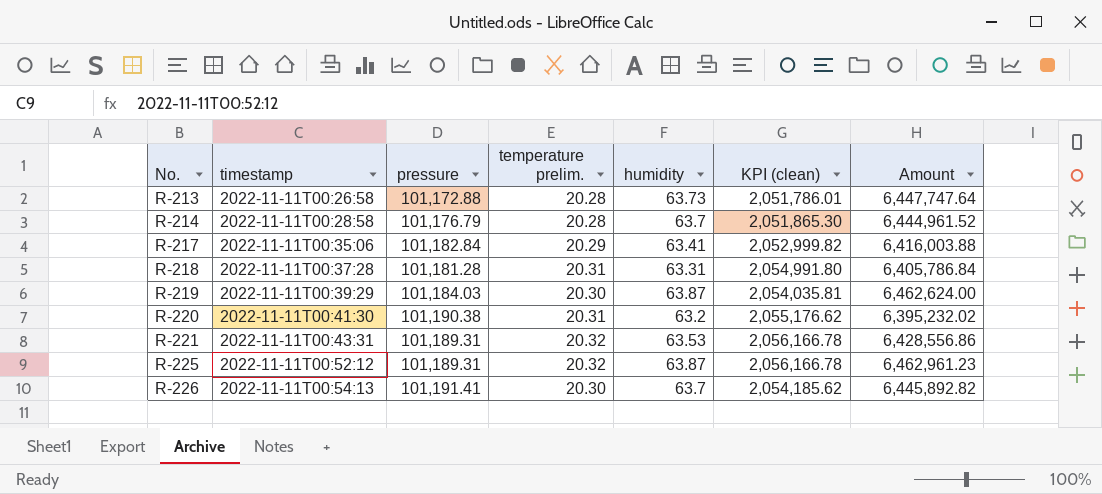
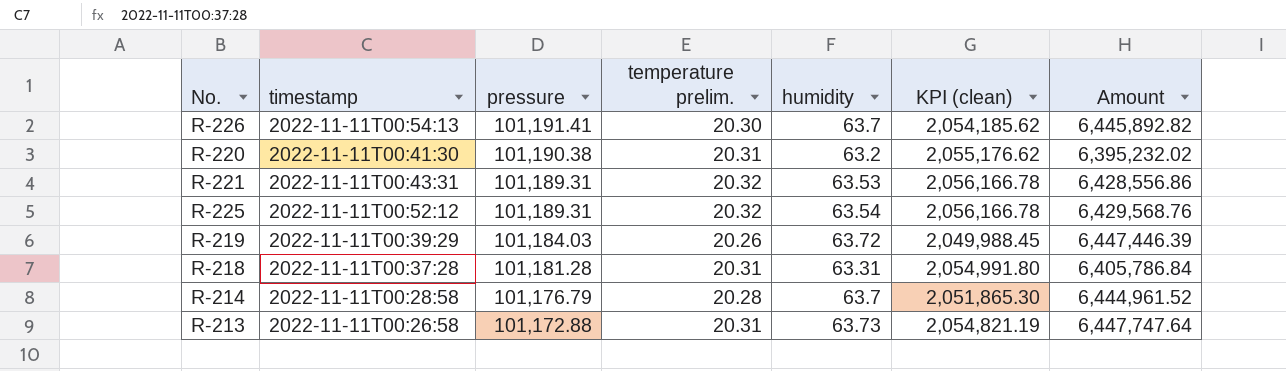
row order: No. ascending -> pressure descending
row R-217: 2022-11-11T00:35:06 | 101,182.84 | 20.29 | 63.41 | 2,052,999.82 | 6,416,003.88 -> none
R-225 | humidity: 63.87 -> 63.54
R-225 | Amount: 6,462,961.23 -> 6,429,568.76
R-219 | temperature prelim.: 20.30 -> 20.26
R-219 | humidity: 63.87 -> 63.72
R-219 | KPI (clean): 2,054,035.81 -> 2,049,988.45
R-219 | Amount: 6,462,624.00 -> 6,447,446.39
R-213 | temperature prelim.: 20.28 -> 20.31
R-213 | KPI (clean): 2,051,786.01 -> 2,054,821.19

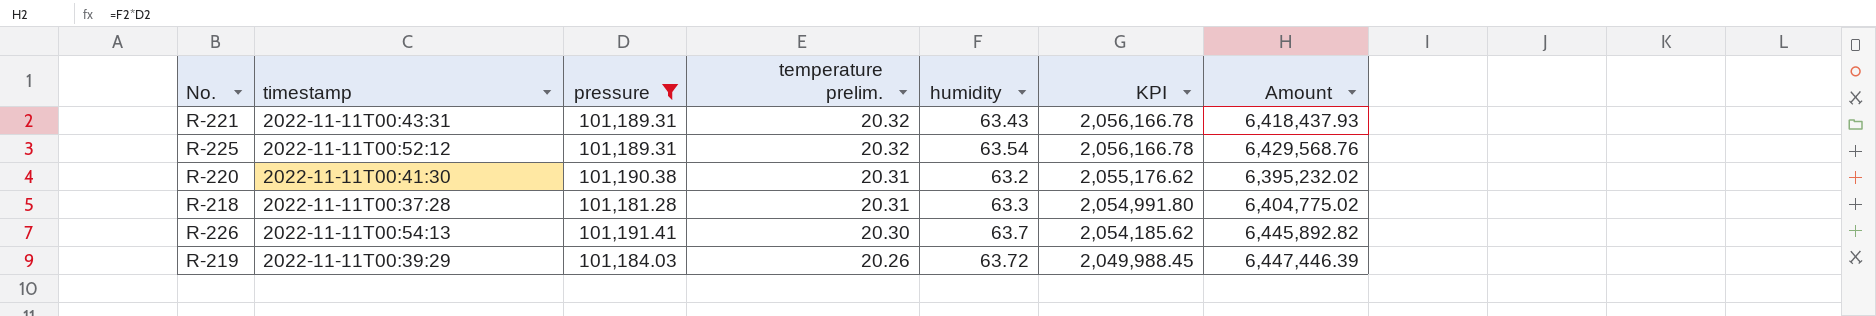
filter: none -> pressure >= 101,181.28
row order: pressure descending -> temperature prelim. descending
column name: KPI (clean) -> KPI
R-221 | humidity: 63.53 -> 63.43
R-221 | Amount: 6,428,556.86 -> 6,418,437.93
R-218 | humidity: 63.31 -> 63.3
R-218 | Amount: 6,405,786.84 -> 6,404,775.02

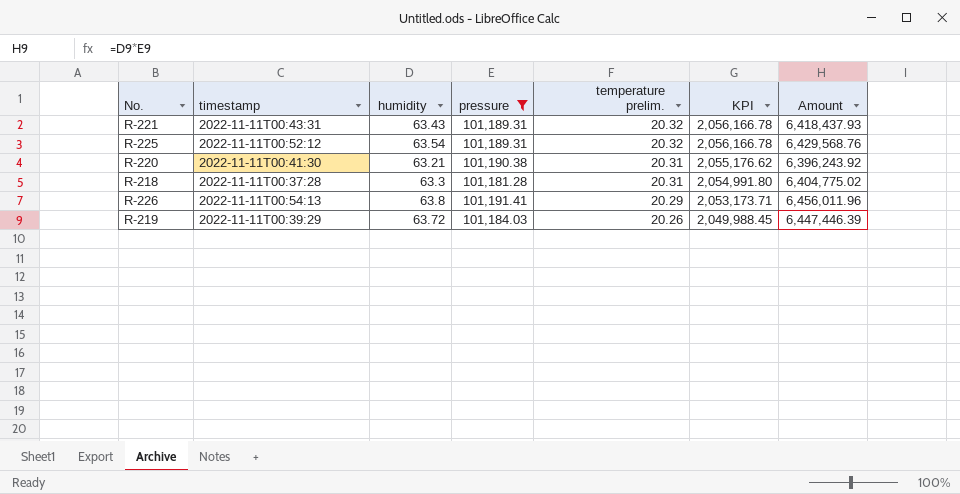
column humidity | position: 5 -> 3
R-220 | humidity: 63.2 -> 63.21
R-220 | Amount: 6,395,232.02 -> 6,396,243.92
R-226 | humidity: 63.7 -> 63.8
R-226 | temperature prelim.: 20.30 -> 20.29
R-226 | KPI: 2,054,185.62 -> 2,053,173.71
R-226 | Amount: 6,445,892.82 -> 6,456,011.96

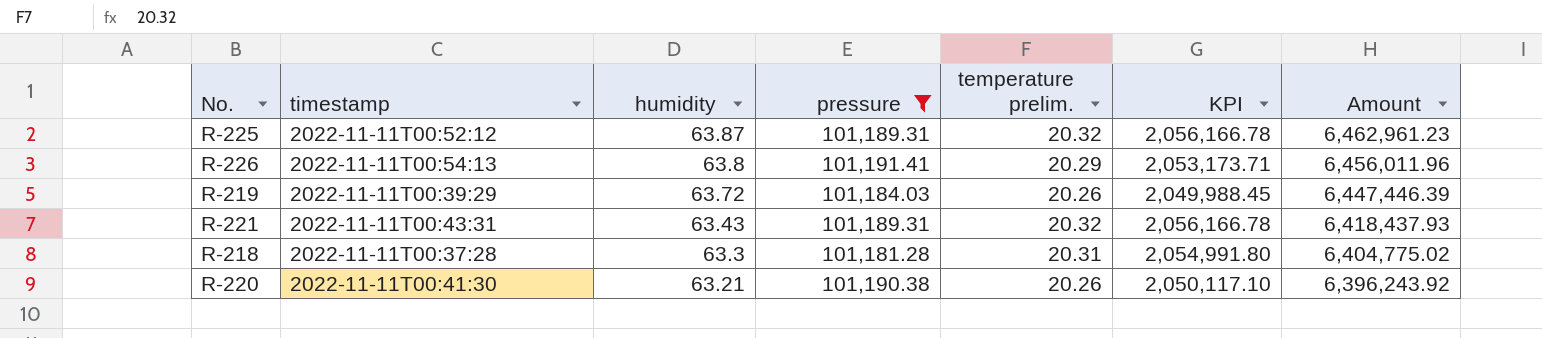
row order: temperature prelim. descending -> humidity descending
R-225 | humidity: 63.54 -> 63.87
R-225 | Amount: 6,429,568.76 -> 6,462,961.23
R-220 | temperature prelim.: 20.31 -> 20.26
R-220 | KPI: 2,055,176.62 -> 2,050,117.10

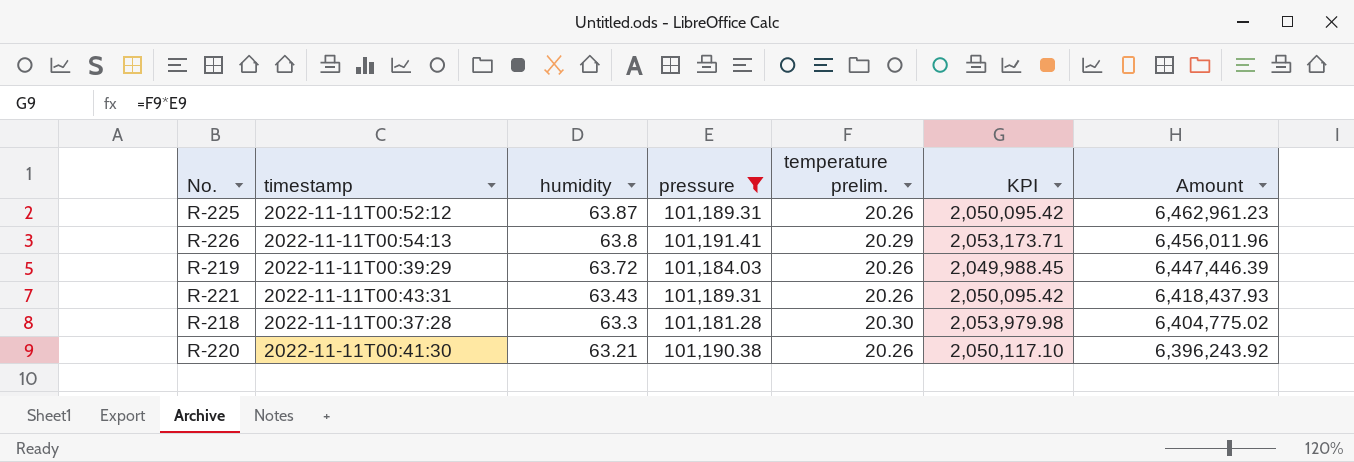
R-225 | temperature prelim.: 20.32 -> 20.26
R-225 | KPI: 2,056,166.78 -> 2,050,095.42
R-221 | temperature prelim.: 20.32 -> 20.26
R-221 | KPI: 2,056,166.78 -> 2,050,095.42
R-218 | temperature prelim.: 20.31 -> 20.30
R-218 | KPI: 2,054,991.80 -> 2,053,979.98

